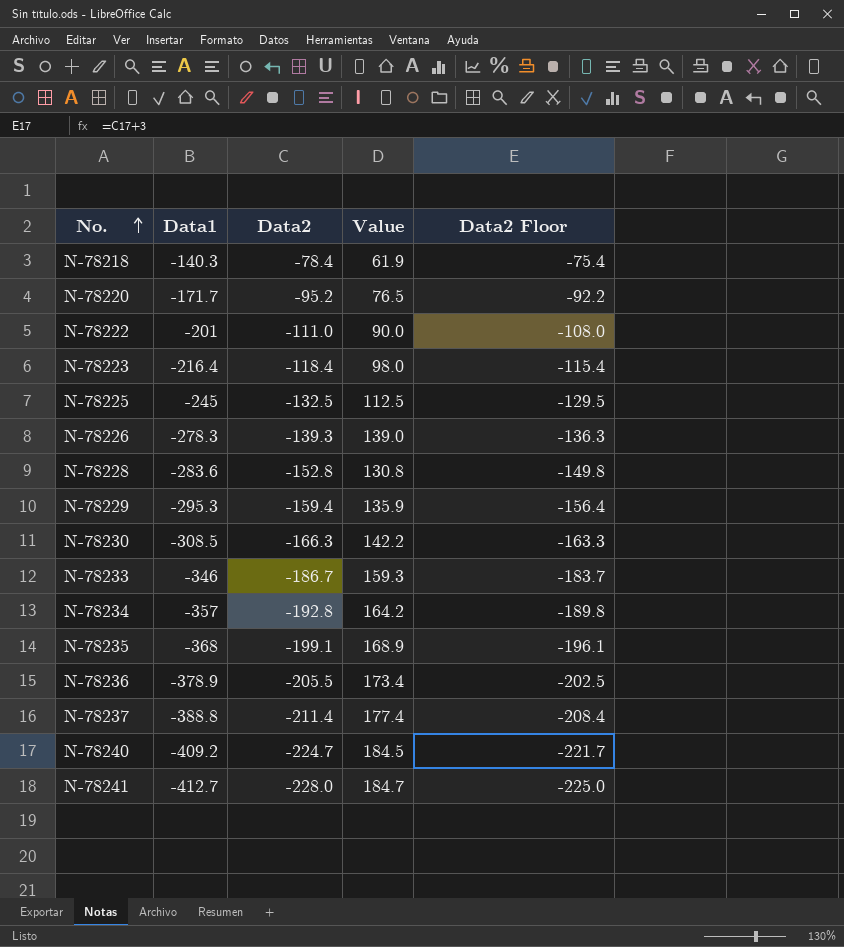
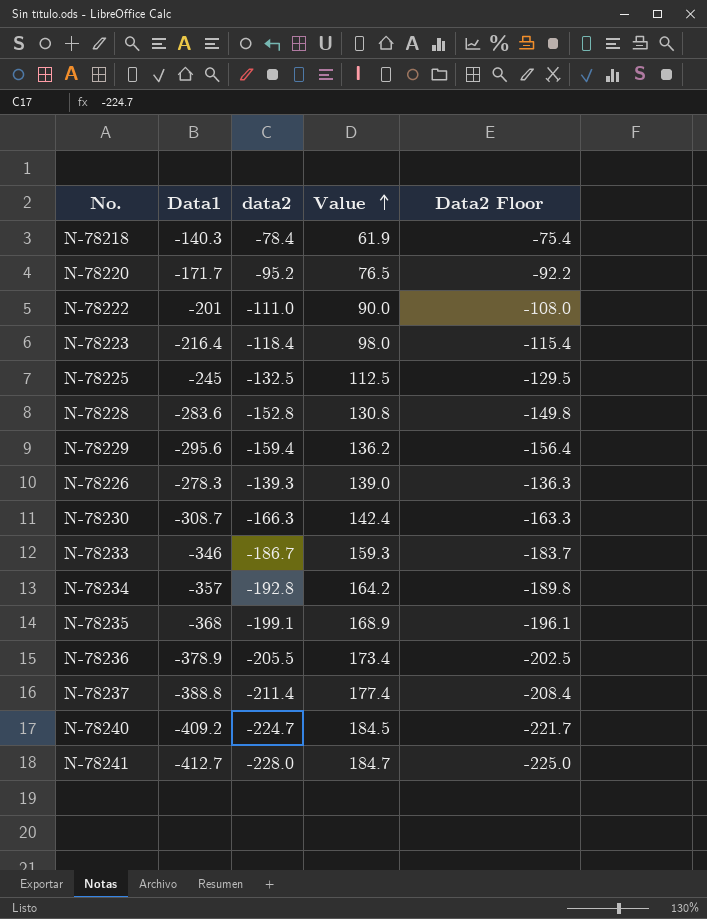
row order: No. ascending -> Value ascending
column name: Data2 -> data2
N-78229 | Data1: -295.3 -> -295.6
N-78229 | Value: 135.9 -> 136.2
N-78230 | Data1: -308.5 -> -308.7
N-78230 | Value: 142.2 -> 142.4

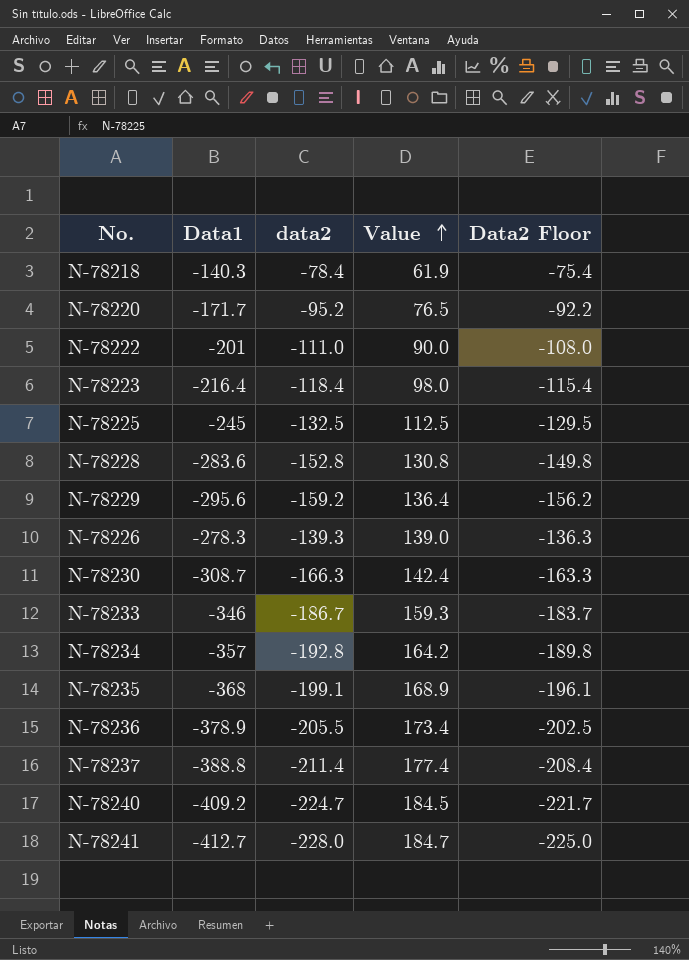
N-78229 | data2: -159.4 -> -159.2
N-78229 | Value: 136.2 -> 136.4
N-78229 | Data2 Floor: -156.4 -> -156.2

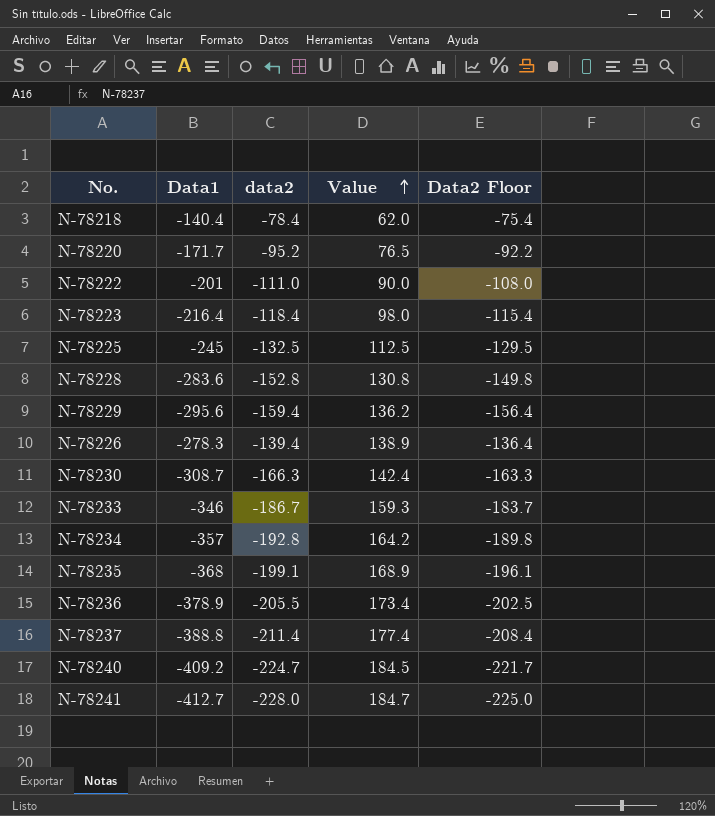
N-78218 | Data1: -140.3 -> -140.4
N-78218 | Value: 61.9 -> 62.0
N-78229 | data2: -159.2 -> -159.4
N-78229 | Value: 136.4 -> 136.2
N-78229 | Data2 Floor: -156.2 -> -156.4
N-78226 | data2: -139.3 -> -139.4
N-78226 | Value: 139.0 -> 138.9
N-78226 | Data2 Floor: -136.3 -> -136.4

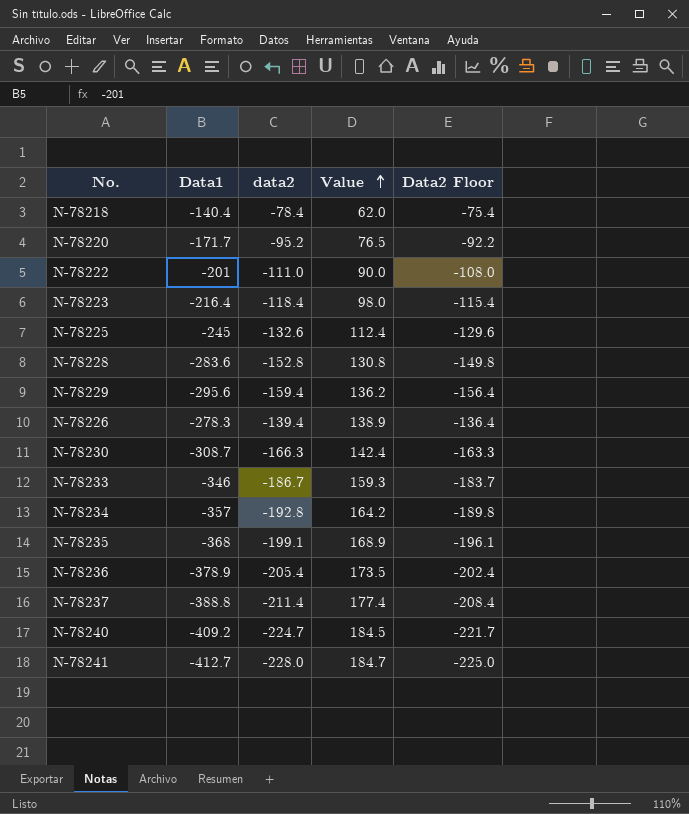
N-78225 | data2: -132.5 -> -132.6
N-78225 | Value: 112.5 -> 112.4
N-78225 | Data2 Floor: -129.5 -> -129.6
N-78236 | data2: -205.5 -> -205.4
N-78236 | Value: 173.4 -> 173.5
N-78236 | Data2 Floor: -202.5 -> -202.4

